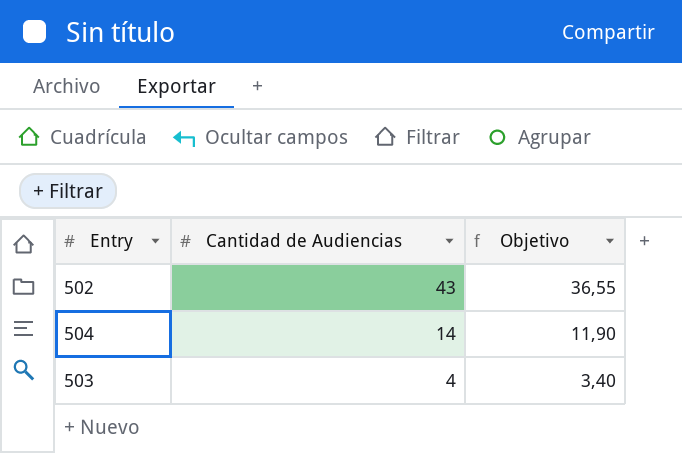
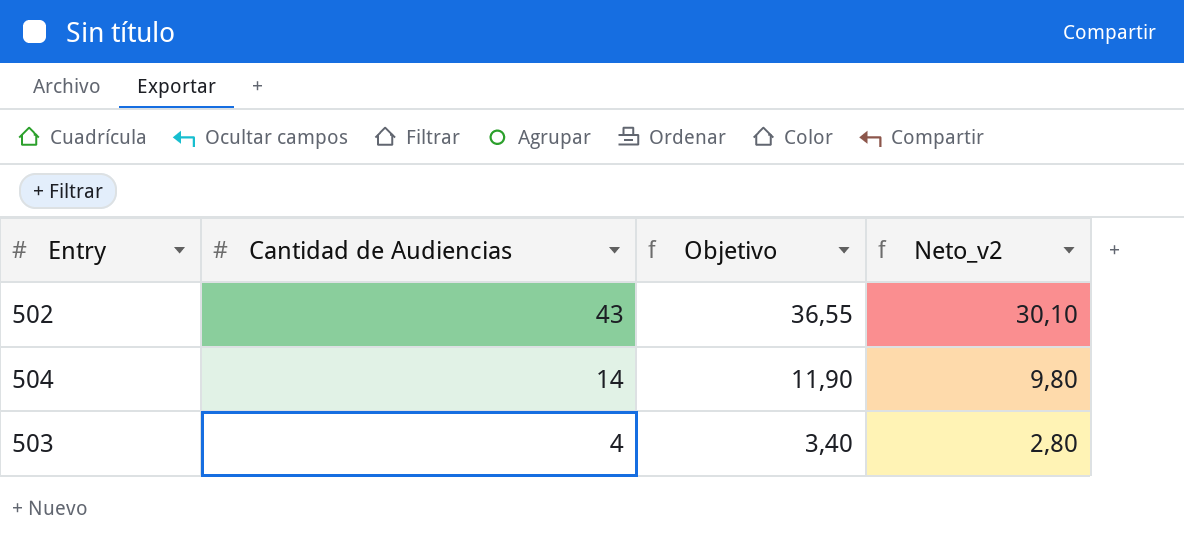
column Neto_v2 | formula: none -> [Cantidad de Audiencias] * 0,7

